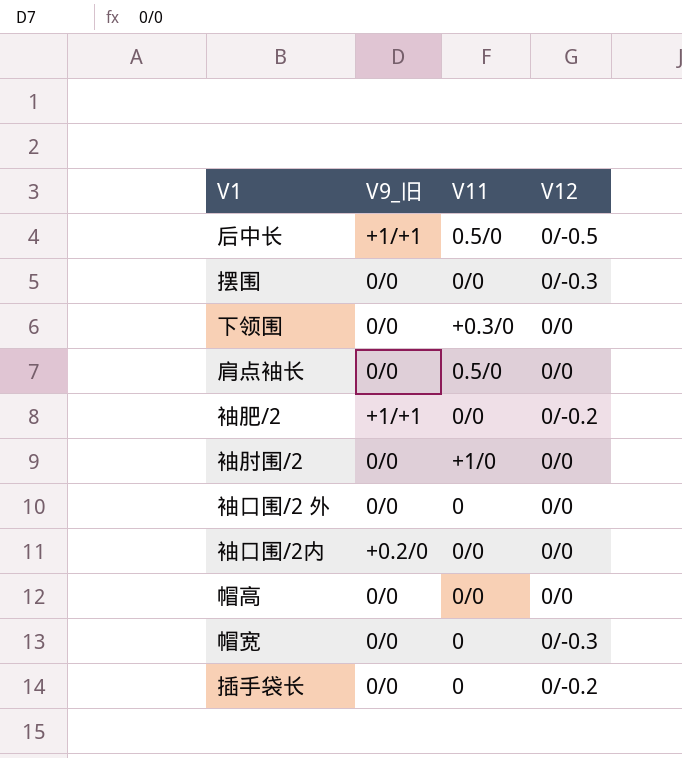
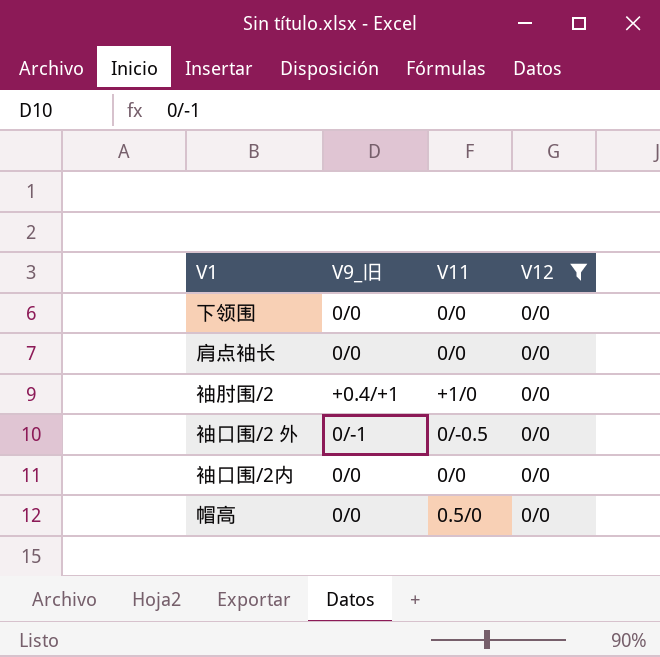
filter: none -> V12 = 0/0
下领围 | V11: +0.3/0 -> 0/0
肩点袖长 | V11: 0.5/0 -> 0/0
袖肘围/2 | V9_旧: 0/0 -> +0.4/+1
袖口围/2 外 | V9_旧: 0/0 -> 0/-1
袖口围/2 外 | V11: 0 -> 0/-0.5
袖口围/2内 | V9_旧: +0.2/0 -> 0/0
帽高 | V11: 0/0 -> 0.5/0

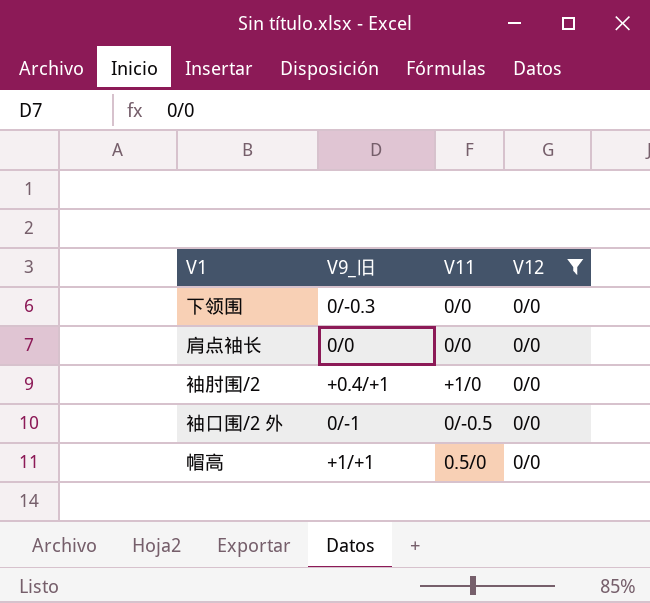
row 袖口围/2内: 0/0 | 0/0 | 0/0 -> none
下领围 | V9_旧: 0/0 -> 0/-0.3
帽高 | V9_旧: 0/0 -> +1/+1

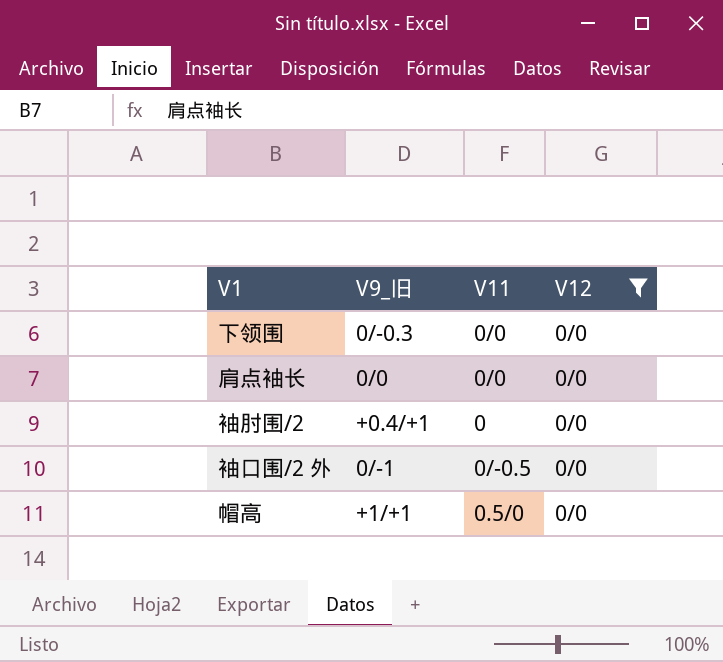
袖肘围/2 | V11: +1/0 -> 0

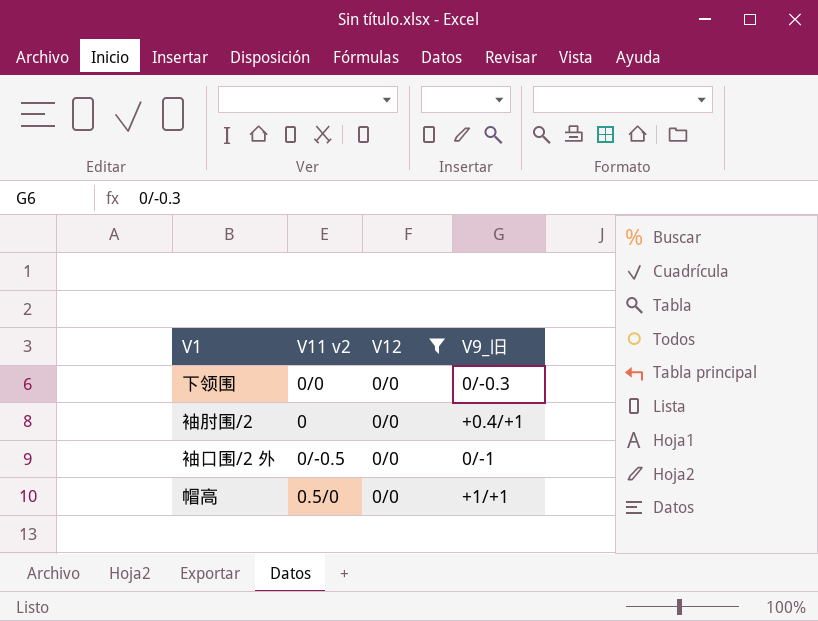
column name: V11 -> V11 v2
column V9_旧 | position: 2 -> 4
row 肩点袖长: 0/0 | 0/0 | 0/0 -> none

